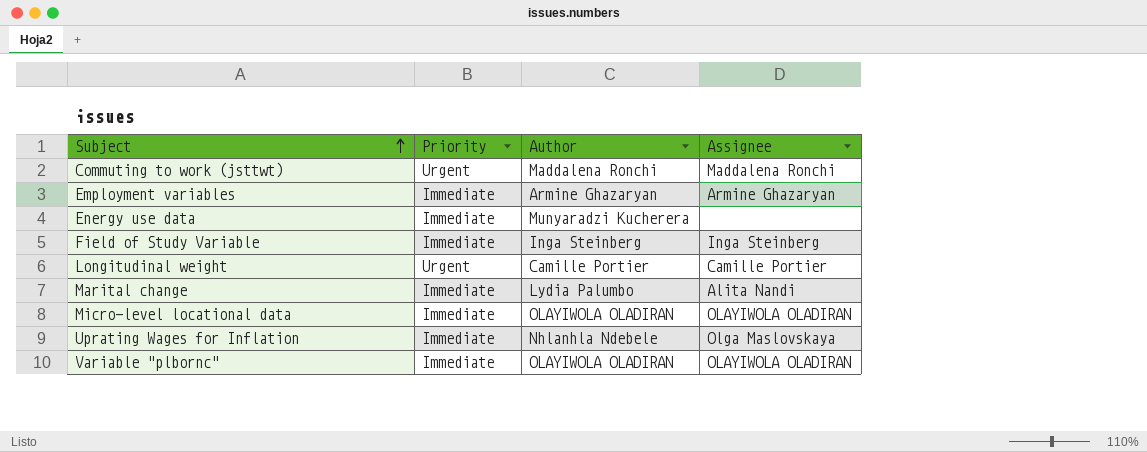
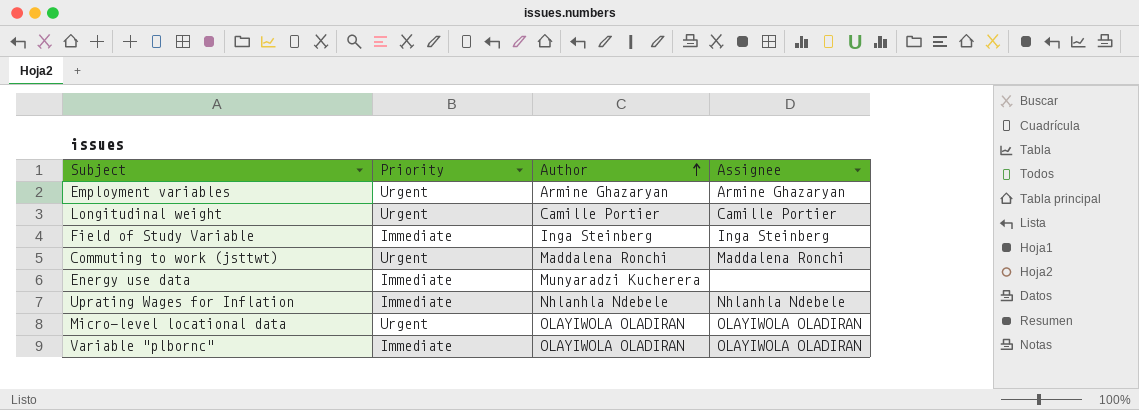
row order: Subject ascending -> Author ascending
row Marital change: Immediate | Lydia Palumbo | Alita Nandi -> none
Employment variables | Priority: Immediate -> Urgent
Uprating Wages for Inflation | Assignee: Olga Maslovskaya -> Nhlanhla Ndebele
Micro-level locational data | Priority: Immediate -> Urgent

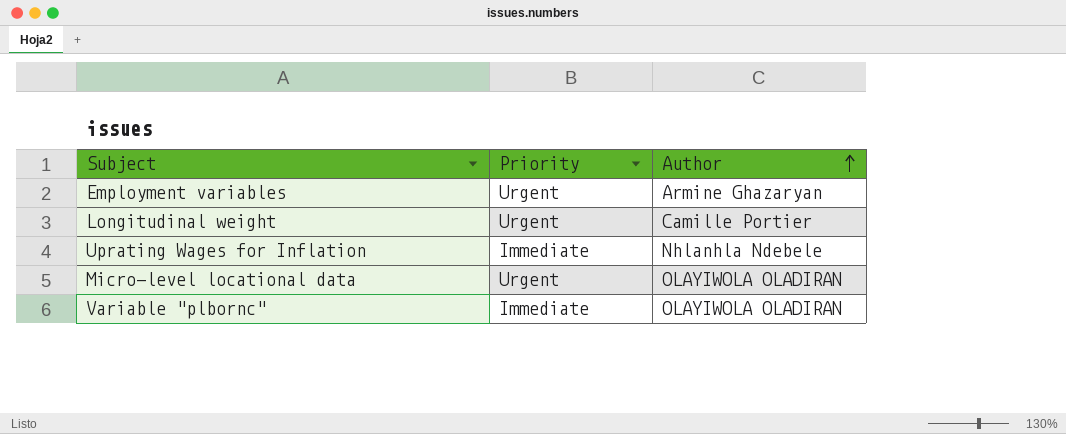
column Assignee | position: 4 -> none
row Field of Study Variable: Immediate | Inga Steinberg | Inga Steinberg -> none
row Commuting to work (jsttwt): Urgent | Maddalena Ronchi | Maddalena Ronchi -> none
row Energy use data: Immediate | Munyaradzi Kucherera | none -> none

